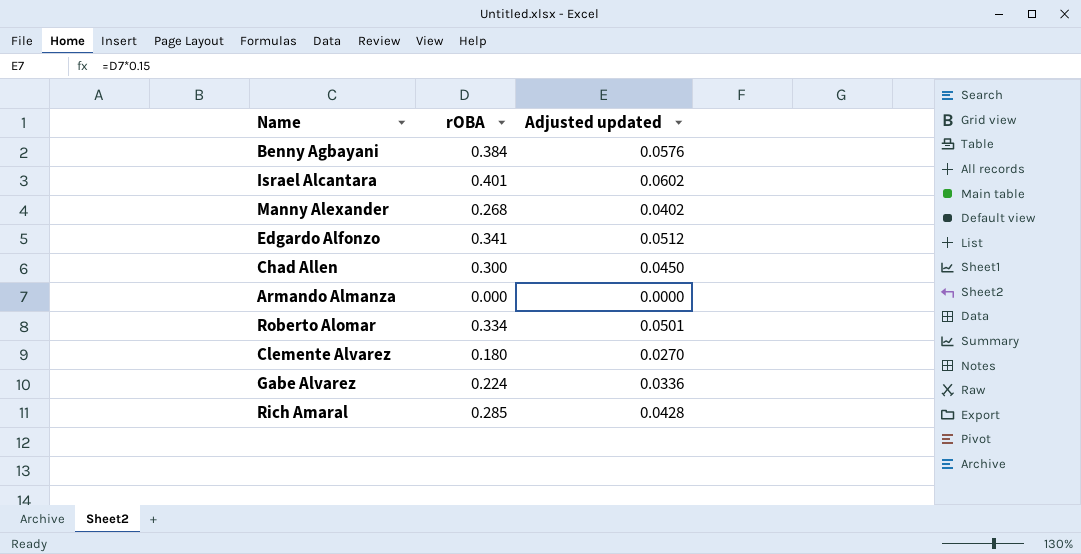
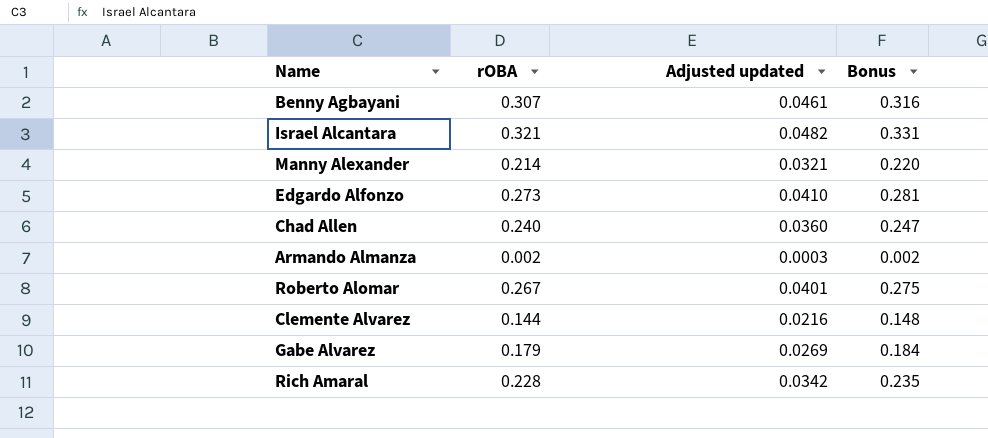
column Bonus | formula: none -> [rOBA] * 1.03
Benny Agbayani | rOBA: 0.384 -> 0.307
Benny Agbayani | Adjusted updated: 0.0576 -> 0.0461
Israel Alcantara | rOBA: 0.401 -> 0.321
Israel Alcantara | Adjusted updated: 0.0602 -> 0.0482
Manny Alexander | rOBA: 0.268 -> 0.214
Manny Alexander | Adjusted updated: 0.0402 -> 0.0321
Edgardo Alfonzo | rOBA: 0.341 -> 0.273
Edgardo Alfonzo | Adjusted updated: 0.0512 -> 0.0410
Chad Allen | rOBA: 0.300 -> 0.240
Chad Allen | Adjusted updated: 0.0450 -> 0.0360
Armando Almanza | rOBA: 0.000 -> 0.002
Armando Almanza | Adjusted updated: 0.0000 -> 0.0003
Roberto Alomar | rOBA: 0.334 -> 0.267
Roberto Alomar | Adjusted updated: 0.0501 -> 0.0401
Clemente Alvarez | rOBA: 0.180 -> 0.144
Clemente Alvarez | Adjusted updated: 0.0270 -> 0.0216
Gabe Alvarez | rOBA: 0.224 -> 0.179
Gabe Alvarez | Adjusted updated: 0.0336 -> 0.0269
Rich Amaral | rOBA: 0.285 -> 0.228
Rich Amaral | Adjusted updated: 0.0428 -> 0.0342

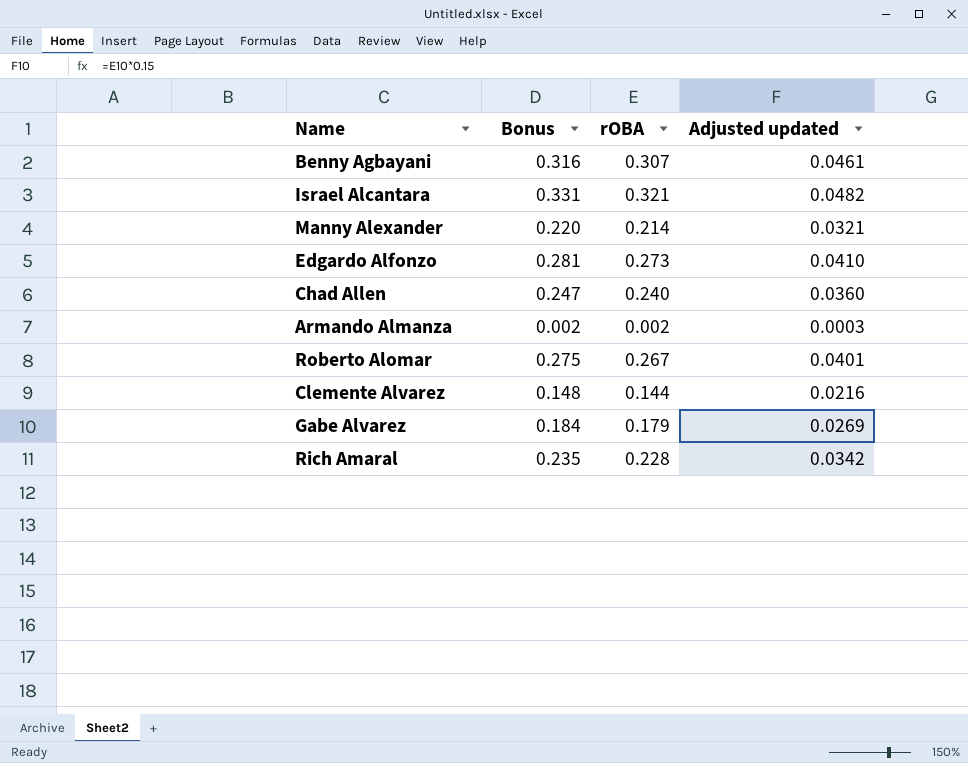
column Bonus | position: 4 -> 2

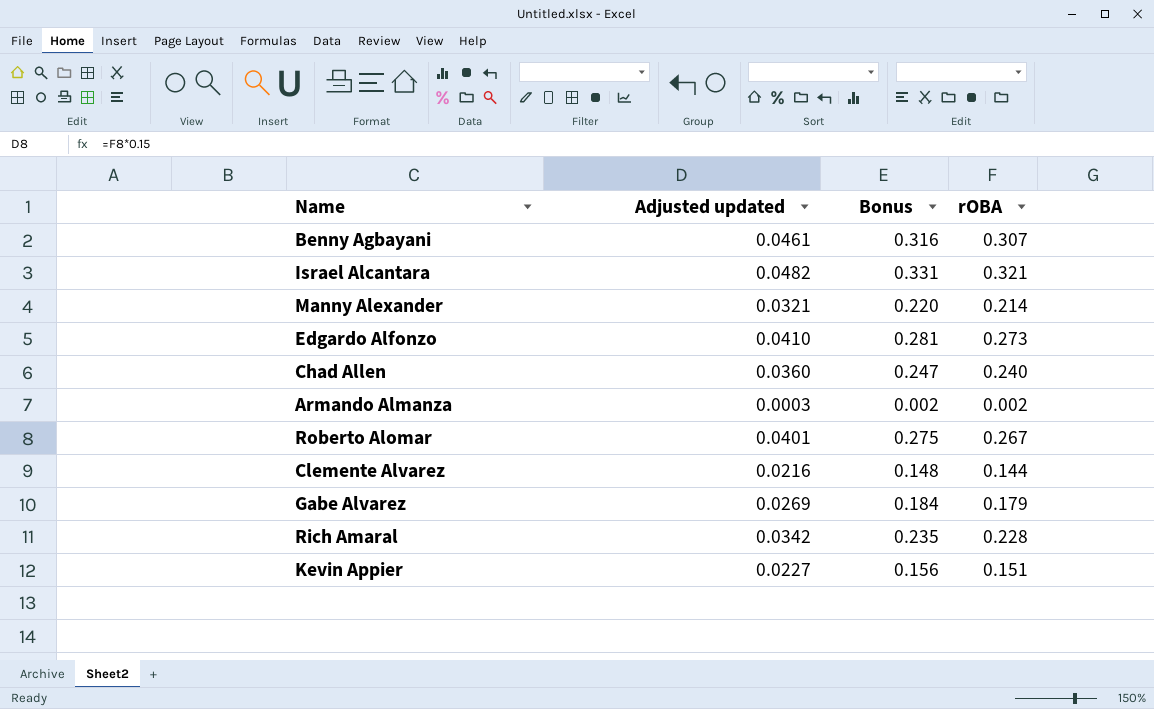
column Adjusted updated | position: 4 -> 2
row Kevin Appier: none -> 0.0227 | 0.156 | 0.151

